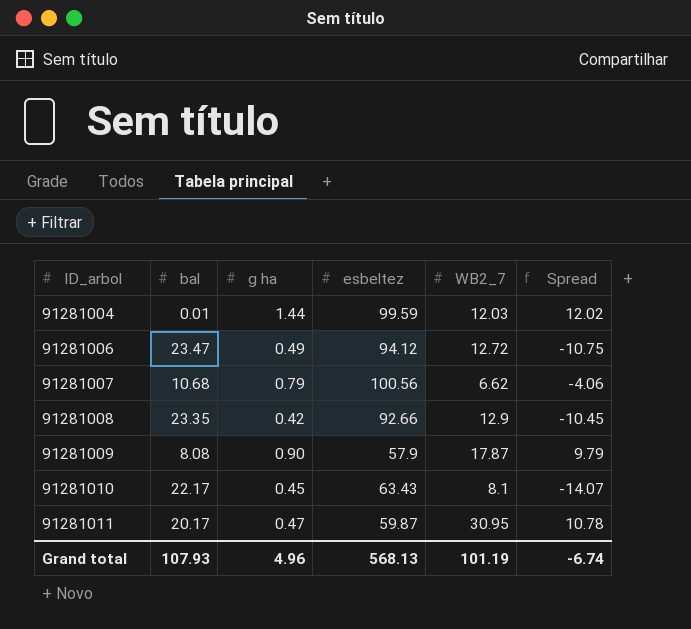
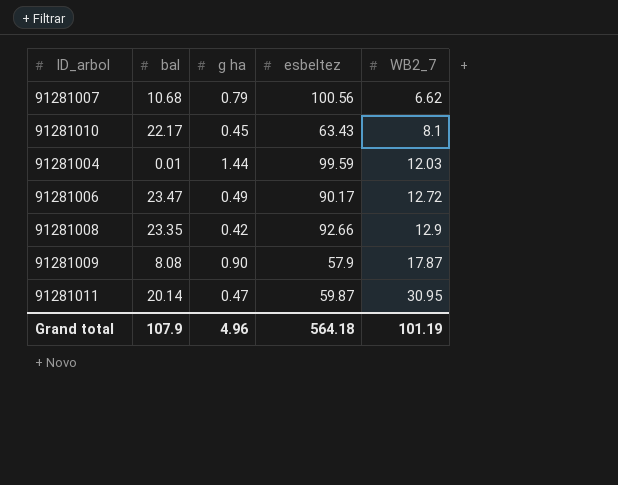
row order: ID_arbol ascending -> WB2_7 ascending
column Spread | formula: [WB2_7] - [bal] -> none
91281006 | esbeltez: 94.12 -> 90.17
91281011 | bal: 20.17 -> 20.14
Grand total | bal: 107.93 -> 107.9
Grand total | esbeltez: 568.13 -> 564.18

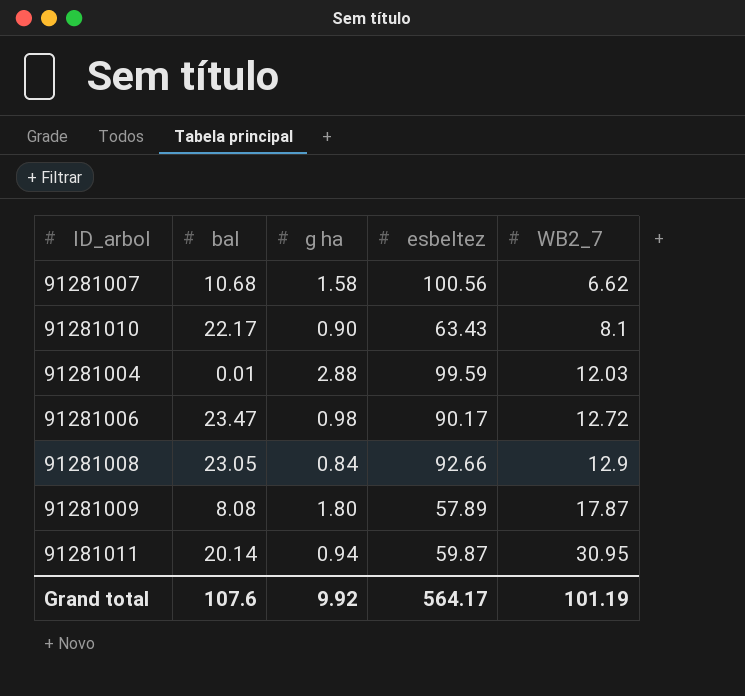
91281007 | g ha: 0.79 -> 1.58
91281010 | g ha: 0.45 -> 0.90
91281004 | g ha: 1.44 -> 2.88
91281006 | g ha: 0.49 -> 0.98
91281008 | bal: 23.35 -> 23.05
91281008 | g ha: 0.42 -> 0.84
91281009 | g ha: 0.90 -> 1.80
91281009 | esbeltez: 57.9 -> 57.89
91281011 | g ha: 0.47 -> 0.94
Grand total | bal: 107.9 -> 107.6
Grand total | g ha: 4.96 -> 9.92
Grand total | esbeltez: 564.18 -> 564.17

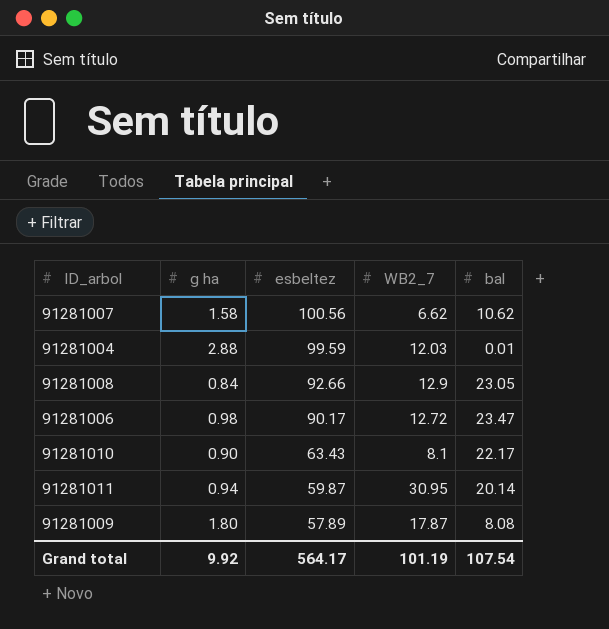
row order: WB2_7 ascending -> esbeltez descending
column bal | position: 2 -> 5
91281007 | bal: 10.68 -> 10.62
Grand total | bal: 107.6 -> 107.54

